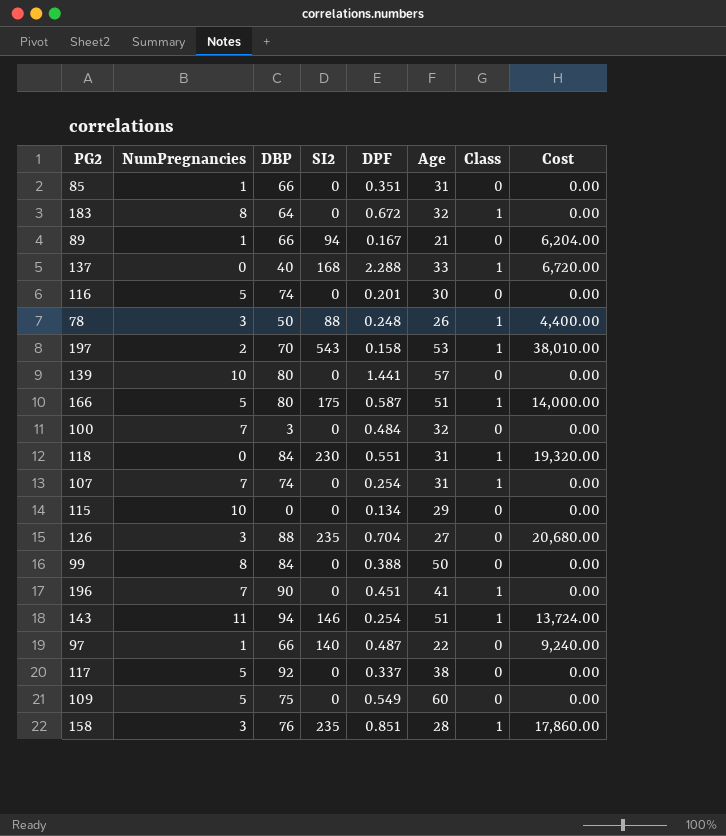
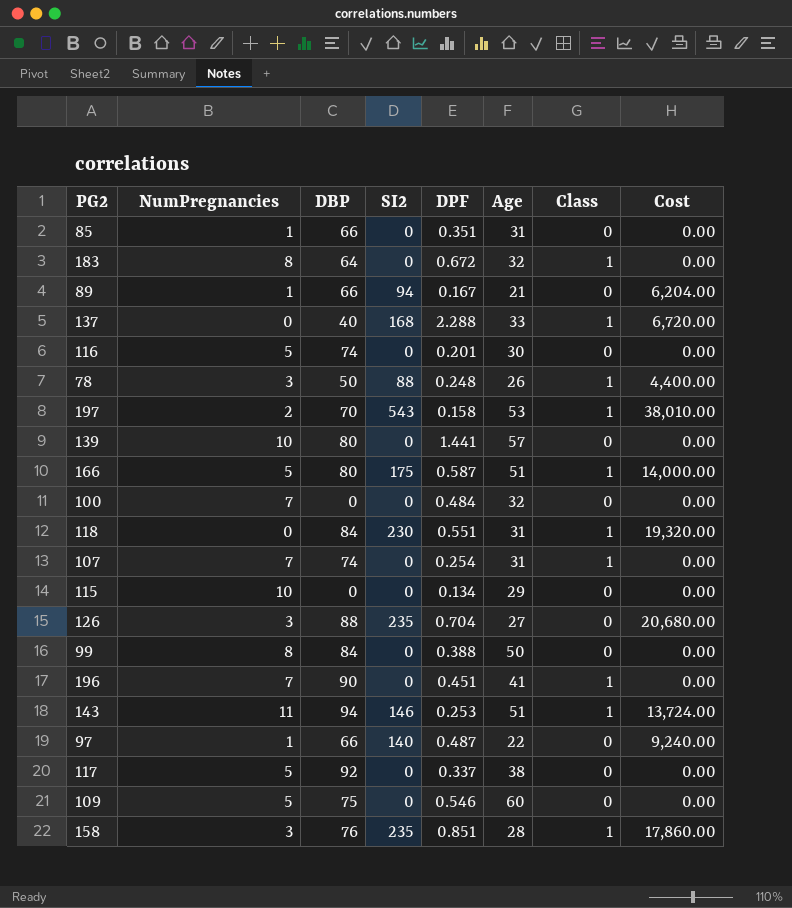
100 | DBP: 3 -> 0
143 | DPF: 0.254 -> 0.253
109 | DPF: 0.549 -> 0.546

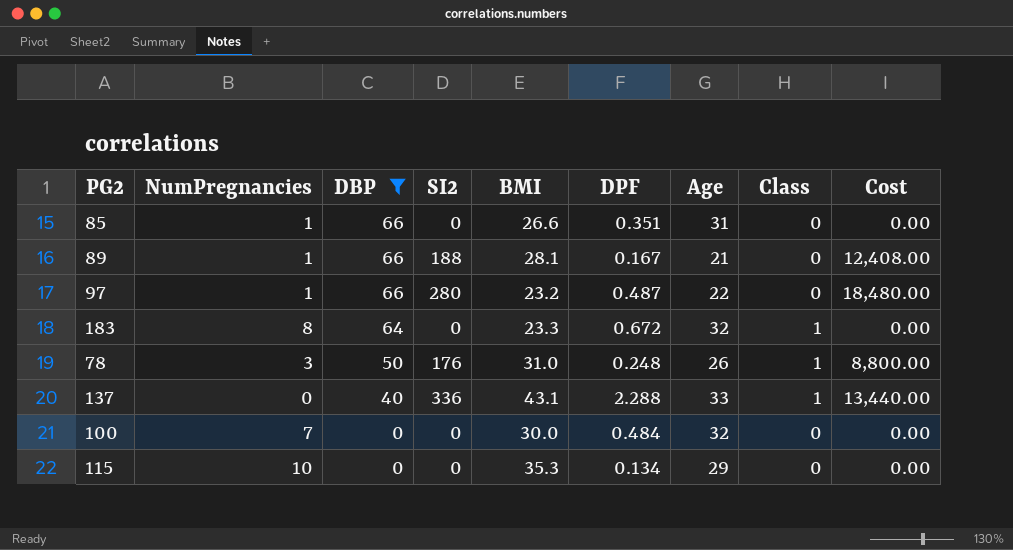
filter: none -> DBP <= 66
row order: none -> DBP descending
column BMI | position: none -> 5
89 | SI2: 94 -> 188
89 | Cost: 6,204.00 -> 12,408.00
97 | SI2: 140 -> 280
97 | Cost: 9,240.00 -> 18,480.00
78 | SI2: 88 -> 176
78 | Cost: 4,400.00 -> 8,800.00
137 | SI2: 168 -> 336
137 | Cost: 6,720.00 -> 13,440.00

